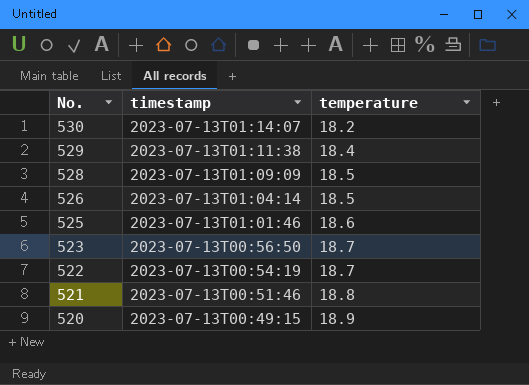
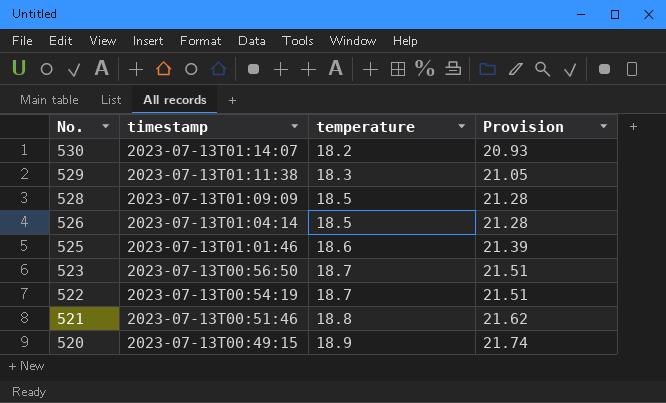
column Provision | formula: none -> [temperature] * 1.15
529 | temperature: 18.4 -> 18.3

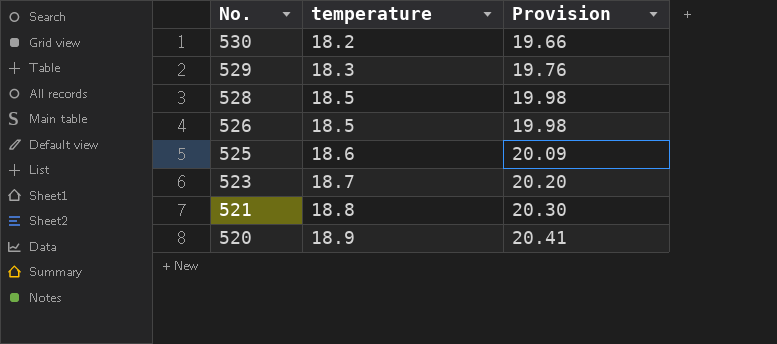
column timestamp | position: 2 -> none
column Provision | formula: [temperature] * 1.15 -> [temperature] * 1.08
row 522: 2023-07-13T00:54:19 | 18.7 | 21.51 -> none

